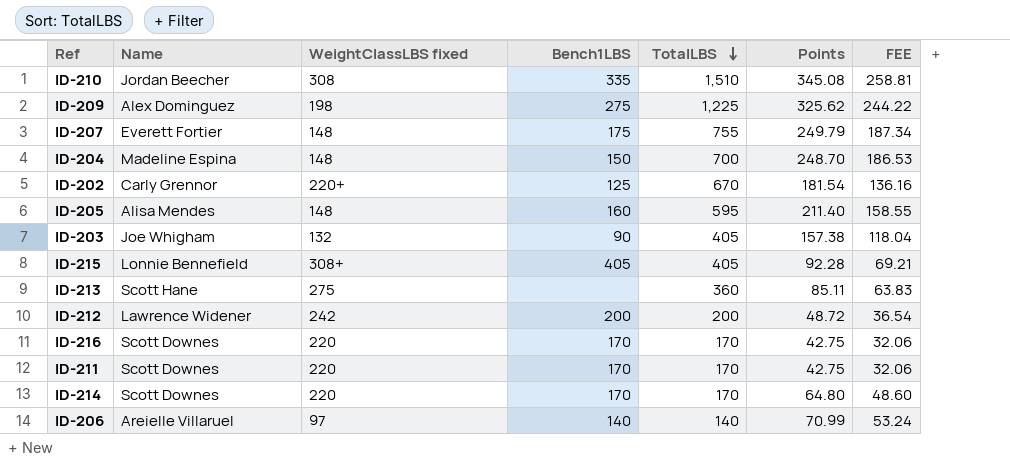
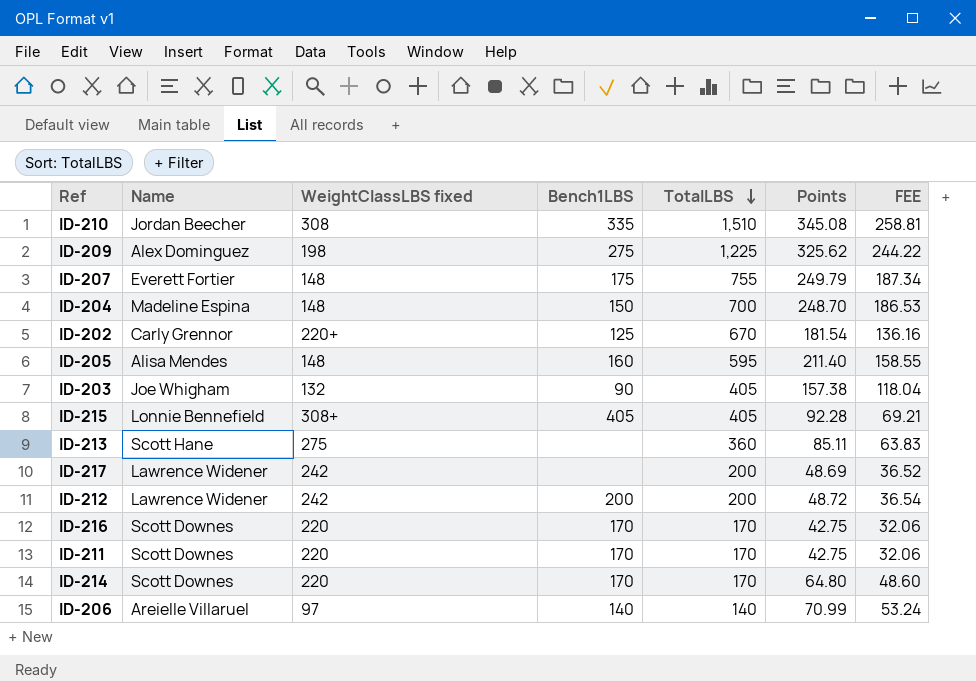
row ID-217: none -> Lawrence Widener | 242 | none | 200 | 48.69 | 36.52

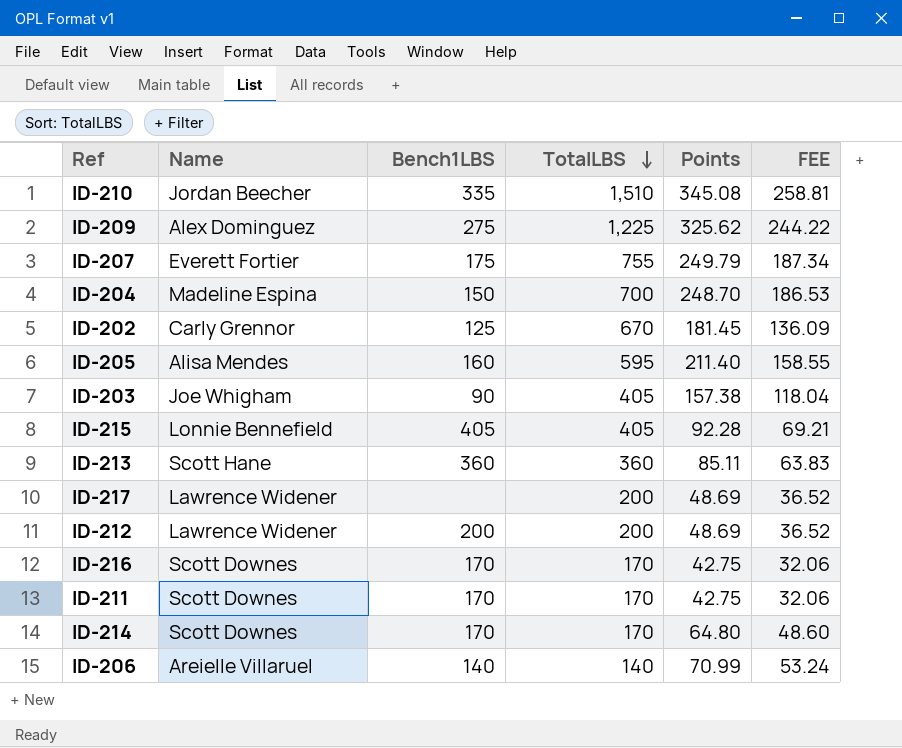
column WeightClassLBS fixed | position: 3 -> none
ID-202 | Points: 181.54 -> 181.45
ID-202 | FEE: 136.16 -> 136.09
ID-213 | Bench1LBS: none -> 360
ID-212 | Points: 48.72 -> 48.69
ID-212 | FEE: 36.54 -> 36.52

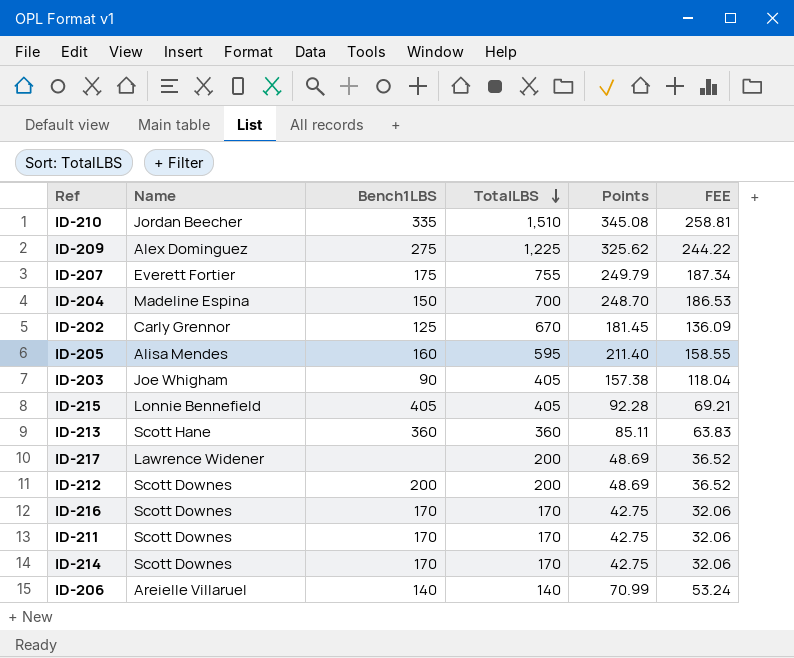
ID-212 | Name: Lawrence Widener -> Scott Downes
ID-214 | Points: 64.80 -> 42.75
ID-214 | FEE: 48.60 -> 32.06

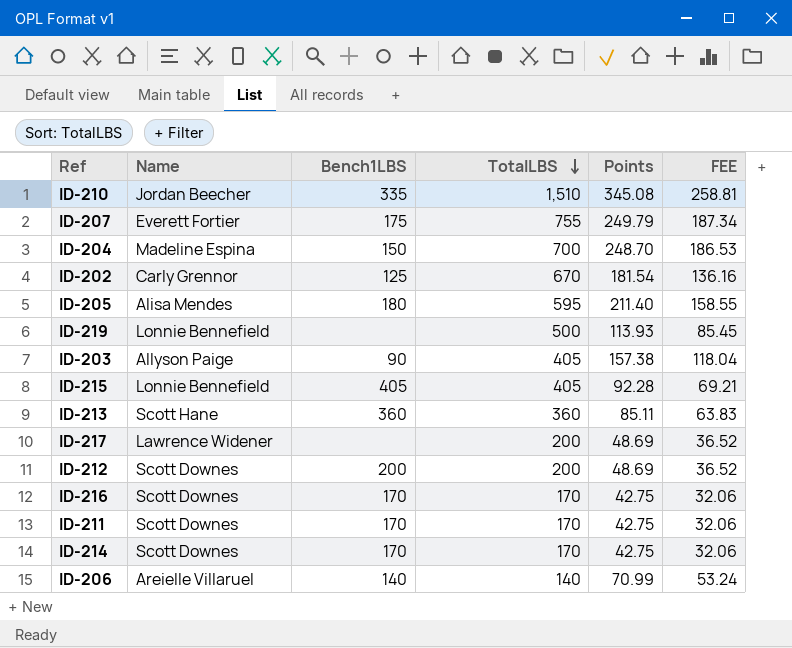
row ID-209: Alex Dominguez | 275 | 1,225 | 325.62 | 244.22 -> none
ID-202 | Points: 181.45 -> 181.54
ID-202 | FEE: 136.09 -> 136.16
ID-205 | Bench1LBS: 160 -> 180
row ID-219: none -> Lonnie Bennefield | none | 500 | 113.93 | 85.45
ID-203 | Name: Joe Whigham -> Allyson Paige

